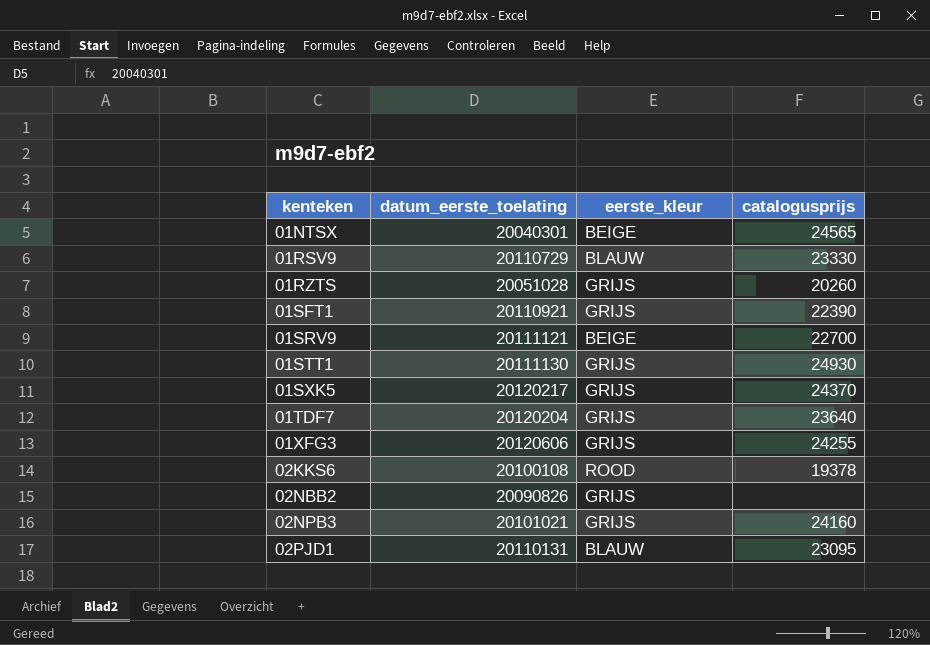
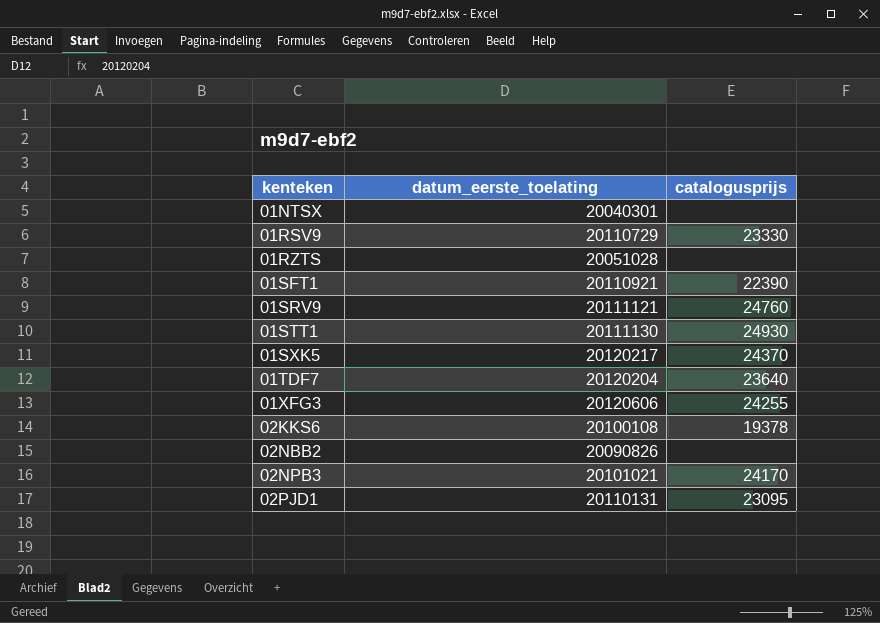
column eerste_kleur | position: 3 -> none
01NTSX | catalogusprijs: 24565 -> none
01RZTS | catalogusprijs: 20260 -> none
01SRV9 | catalogusprijs: 22700 -> 24760
02NPB3 | catalogusprijs: 24160 -> 24170

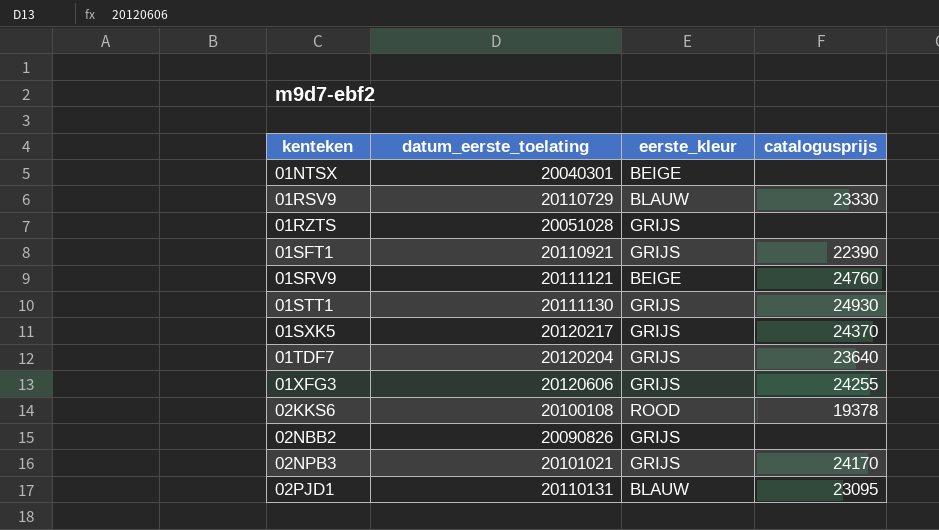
column eerste_kleur | position: none -> 3

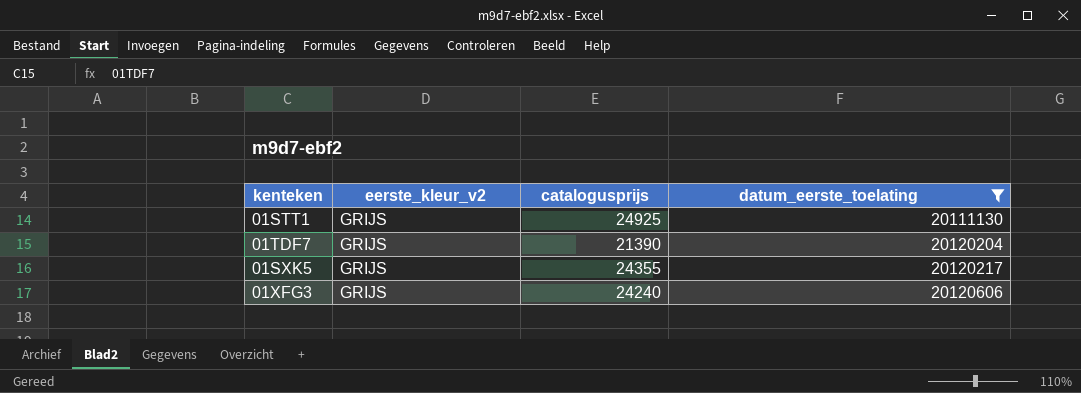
filter: none -> datum_eerste_toelating >= 20111130
row order: kenteken ascending -> datum_eerste_toelating ascending
column name: eerste_kleur -> eerste_kleur_v2
column datum_eerste_toelating | position: 2 -> 4
01STT1 | catalogusprijs: 24930 -> 24925
01TDF7 | catalogusprijs: 23640 -> 21390
01SXK5 | catalogusprijs: 24370 -> 24355
01XFG3 | catalogusprijs: 24255 -> 24240

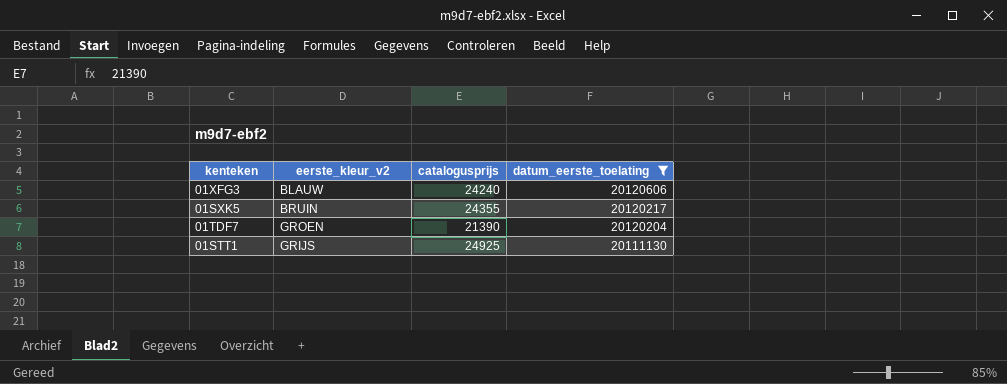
row order: datum_eerste_toelating ascending -> datum_eerste_toelating descending
01XFG3 | eerste_kleur_v2: GRIJS -> BLAUW
01SXK5 | eerste_kleur_v2: GRIJS -> BRUIN
01TDF7 | eerste_kleur_v2: GRIJS -> GROEN

